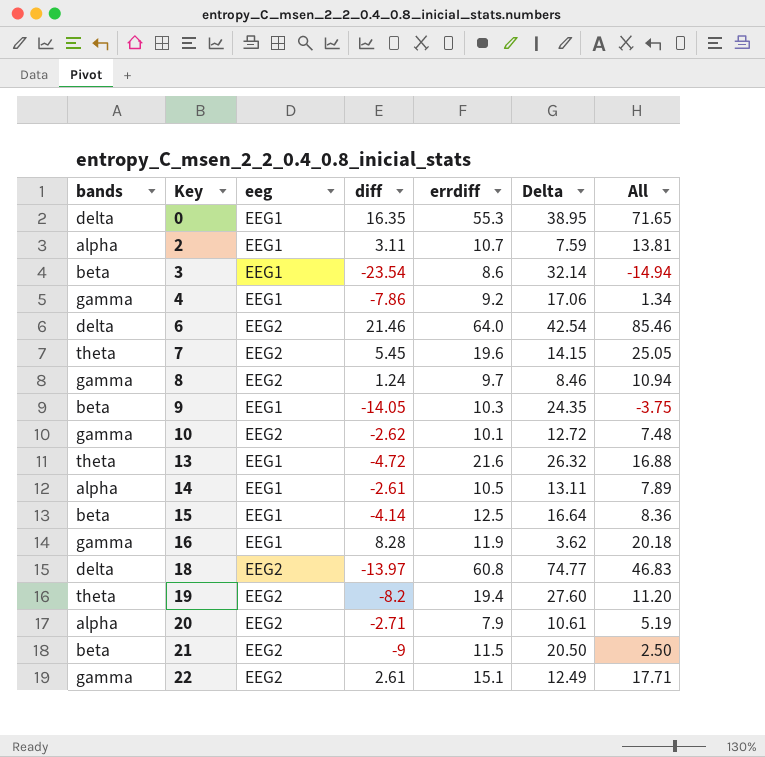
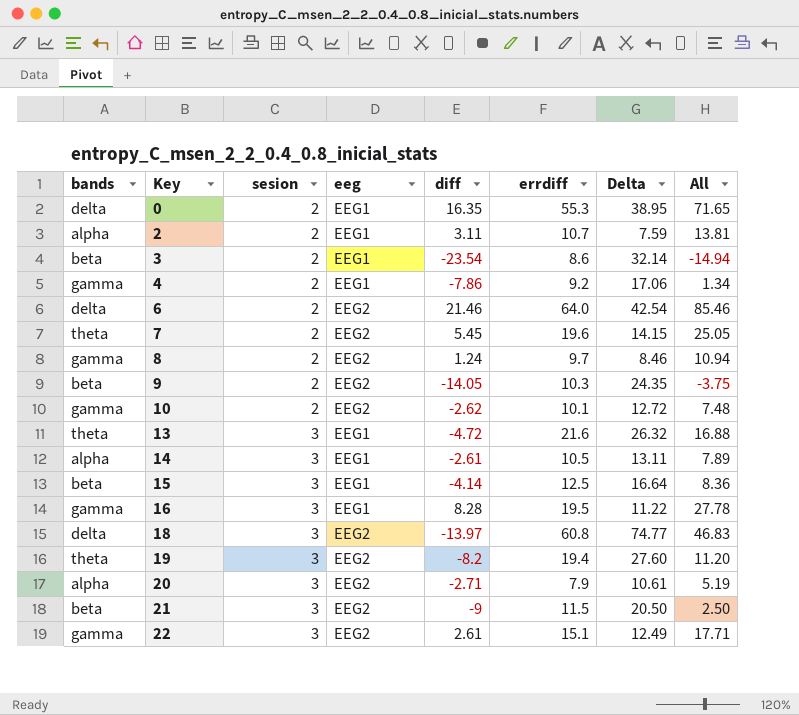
column sesion | position: none -> 3
9 | eeg: EEG1 -> EEG2
16 | errdiff: 11.9 -> 19.5
16 | Delta: 3.62 -> 11.22
16 | All: 20.18 -> 27.78

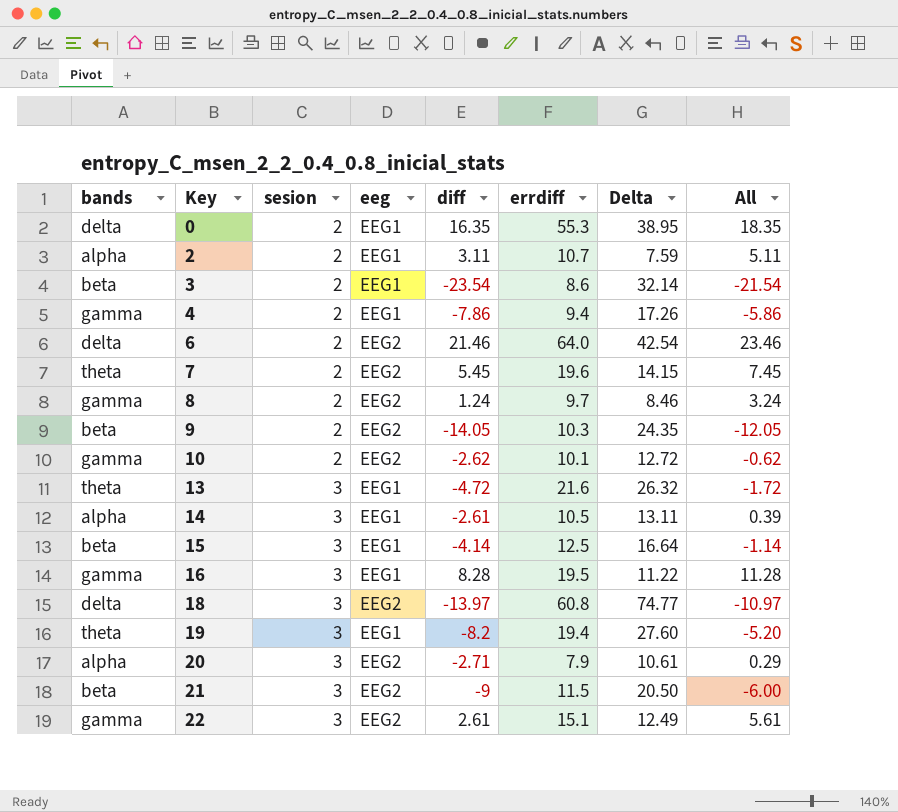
column All | formula: [diff] + [errdiff] -> [sesion] + [diff]
4 | errdiff: 9.2 -> 9.4
4 | Delta: 17.06 -> 17.26
19 | eeg: EEG2 -> EEG1

